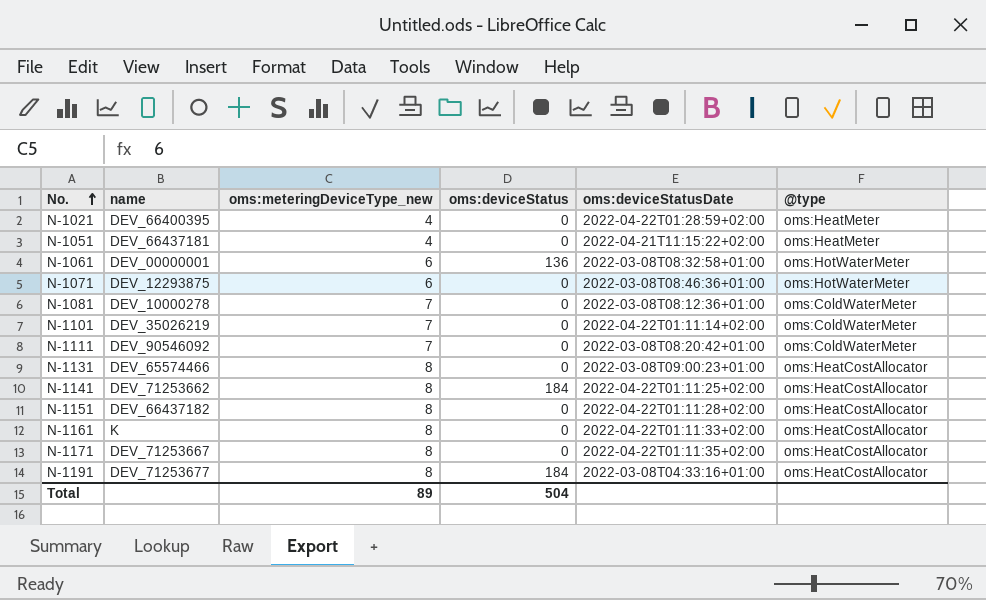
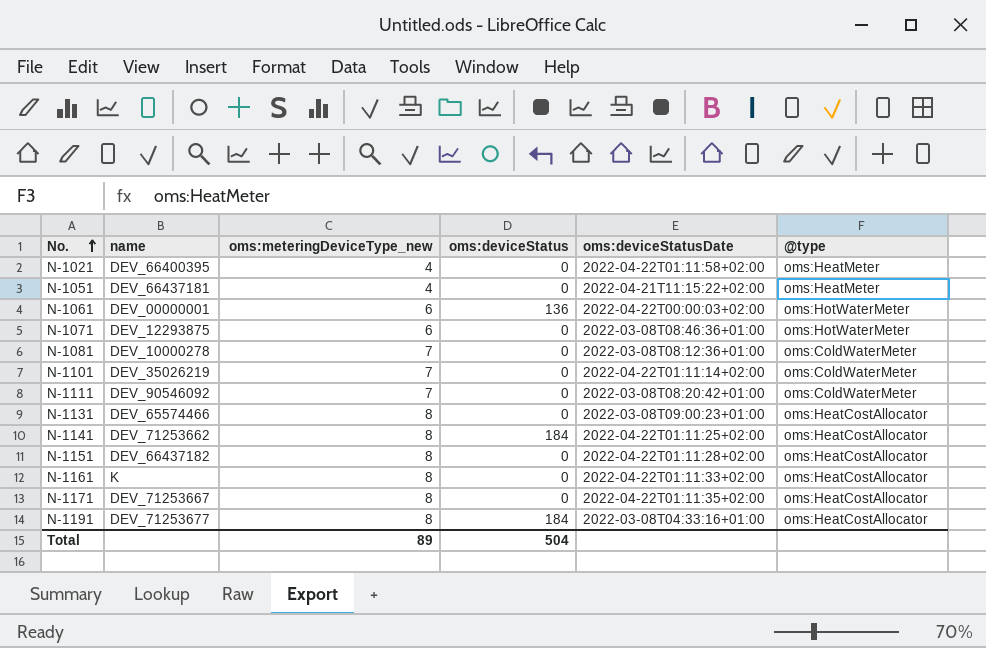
N-1021 | oms:deviceStatusDate: 2022-04-22T01:28:59+02:00 -> 2022-04-22T01:11:58+02:00
N-1061 | oms:deviceStatusDate: 2022-03-08T08:32:58+01:00 -> 2022-04-22T00:00:03+02:00

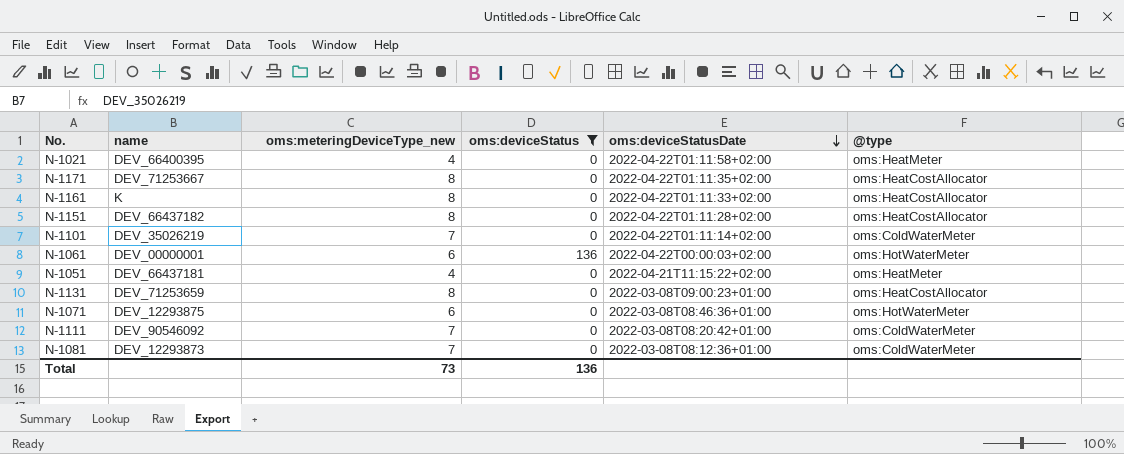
filter: none -> oms:deviceStatus != 184
row order: No. ascending -> oms:deviceStatusDate descending
N-1131 | name: DEV_65574466 -> DEV_71253659
N-1081 | name: DEV_10000278 -> DEV_12293873
Total | oms:meteringDeviceType_new: 89 -> 73
Total | oms:deviceStatus: 504 -> 136

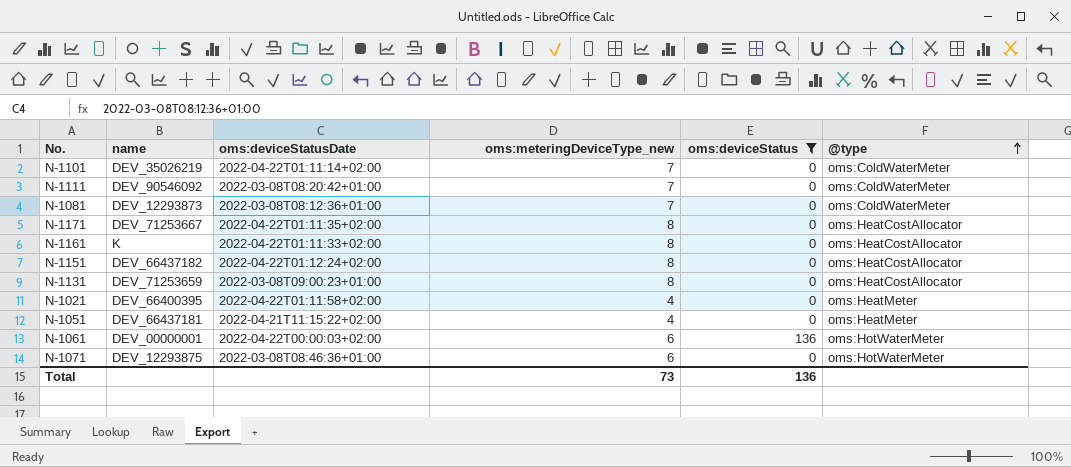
row order: oms:deviceStatusDate descending -> @type ascending
column oms:deviceStatusDate | position: 5 -> 3
N-1151 | oms:deviceStatusDate: 2022-04-22T01:11:28+02:00 -> 2022-04-22T01:12:24+02:00

